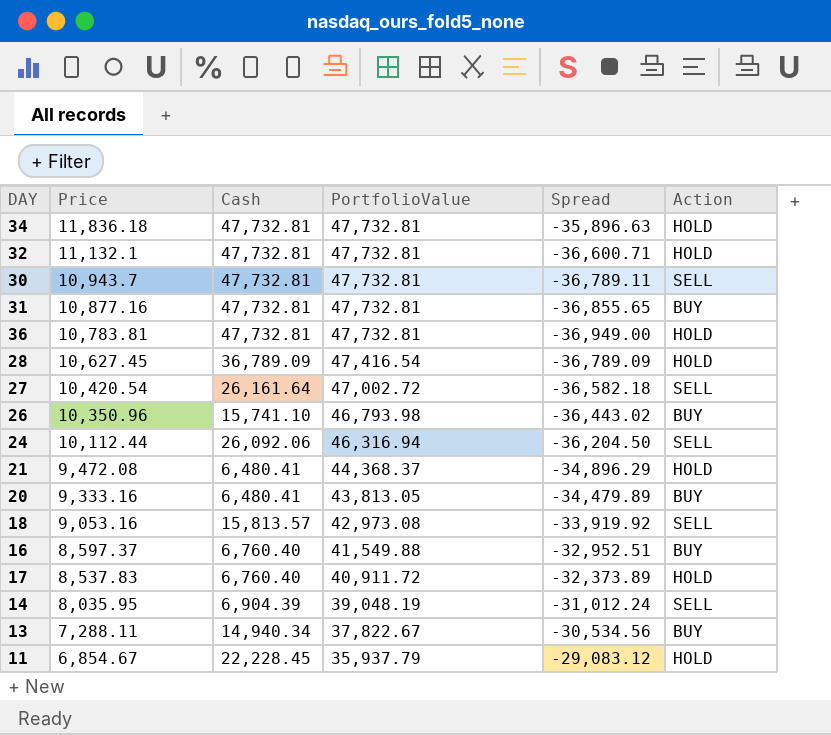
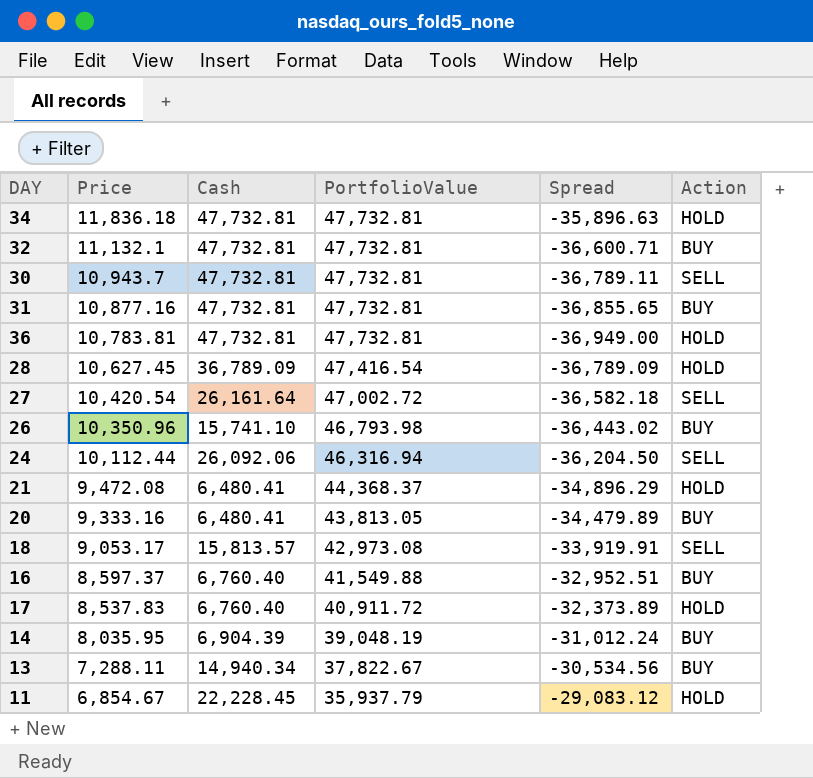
32 | Action: HOLD -> BUY
18 | Price: 9,053.16 -> 9,053.17
18 | Spread: -33,919.92 -> -33,919.91
14 | Action: SELL -> BUY

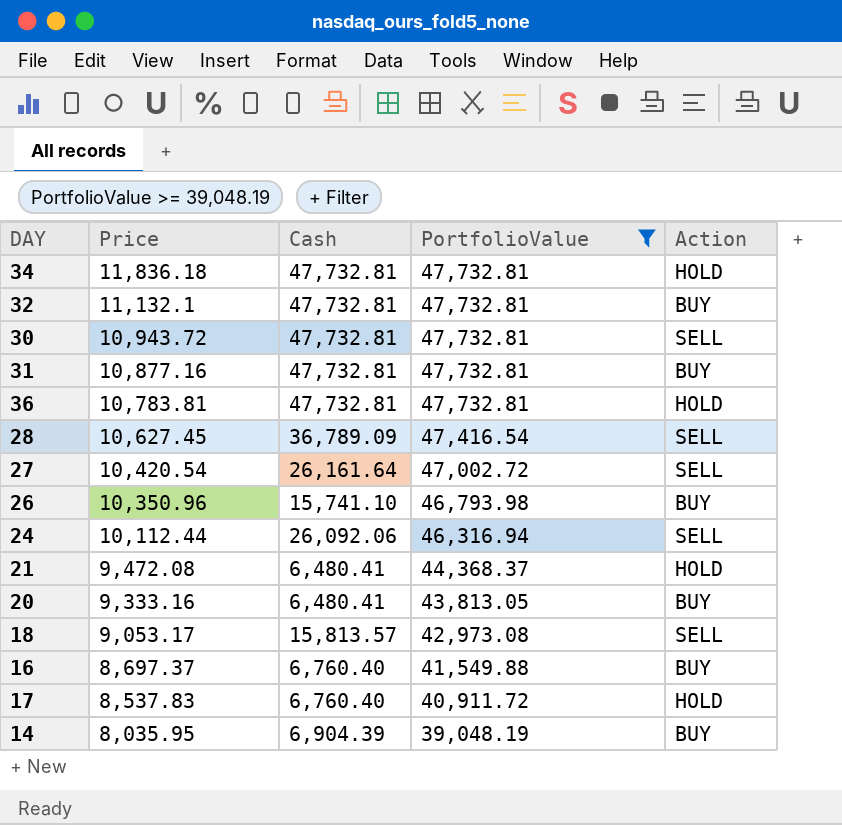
filter: none -> PortfolioValue >= 39,048.19
column Spread | formula: [Price] - [PortfolioValue] -> none
30 | Price: 10,943.7 -> 10,943.72
28 | Action: HOLD -> SELL
16 | Price: 8,597.37 -> 8,697.37

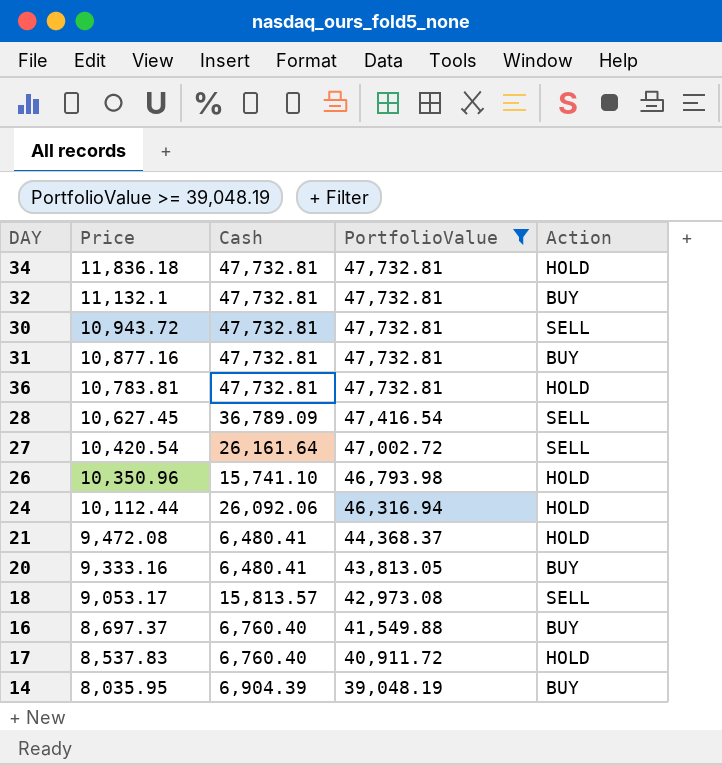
26 | Action: BUY -> HOLD
24 | Action: SELL -> HOLD

